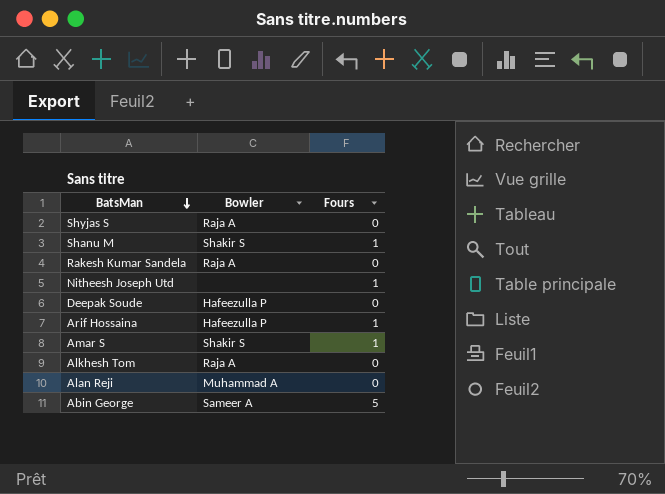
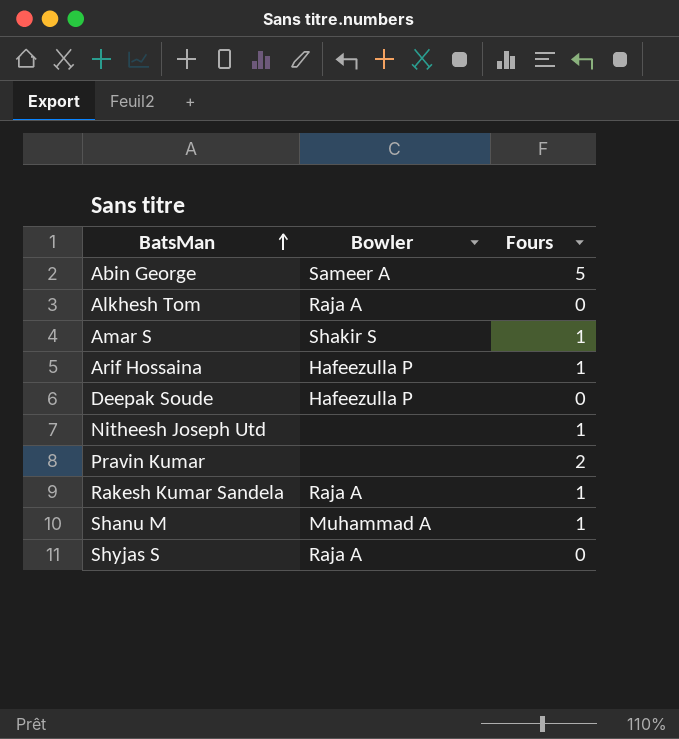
row order: BatsMan descending -> BatsMan ascending
row Alan Reji: Muhammad A | 0 -> none
row Pravin Kumar: none -> none | 2
Rakesh Kumar Sandela | Fours: 0 -> 1
Shanu M | Bowler: Shakir S -> Muhammad A

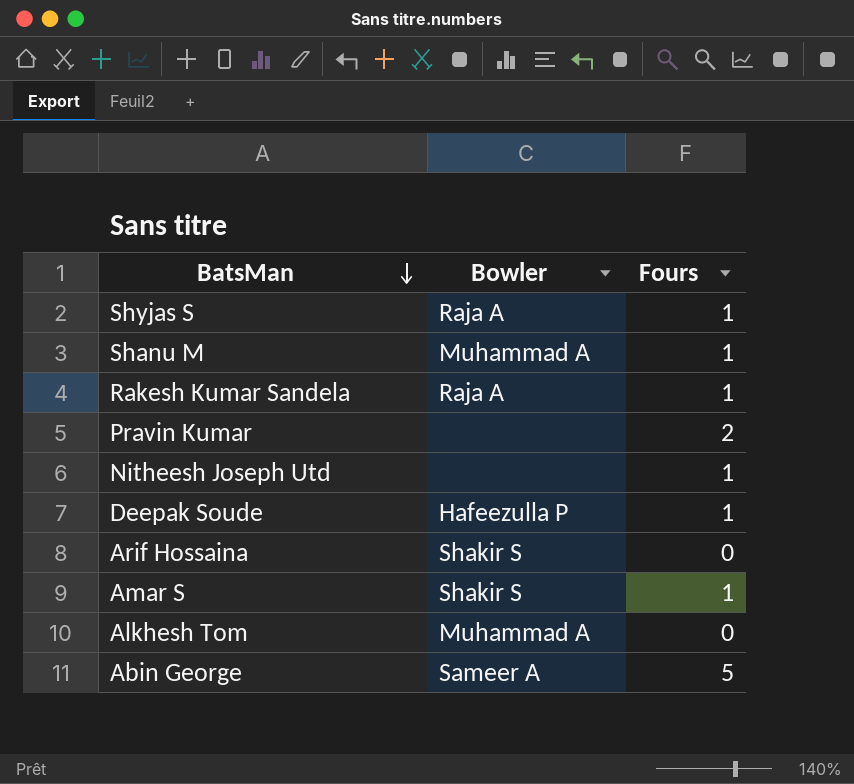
row order: BatsMan ascending -> BatsMan descending
Shyjas S | Fours: 0 -> 1
Deepak Soude | Fours: 0 -> 1
Arif Hossaina | Bowler: Hafeezulla P -> Shakir S
Arif Hossaina | Fours: 1 -> 0
Alkhesh Tom | Bowler: Raja A -> Muhammad A

